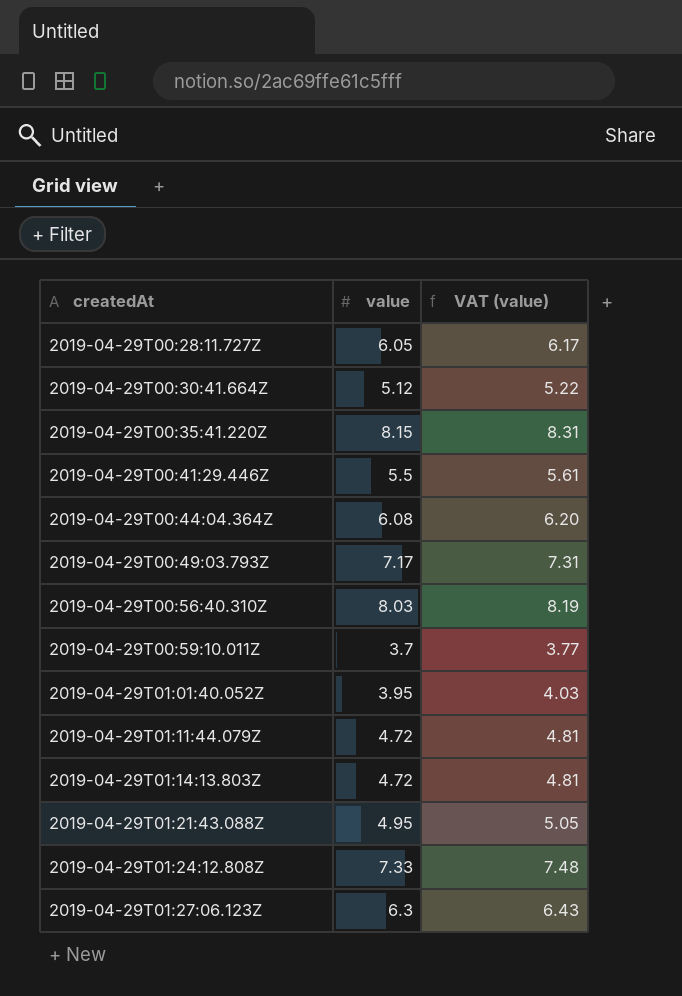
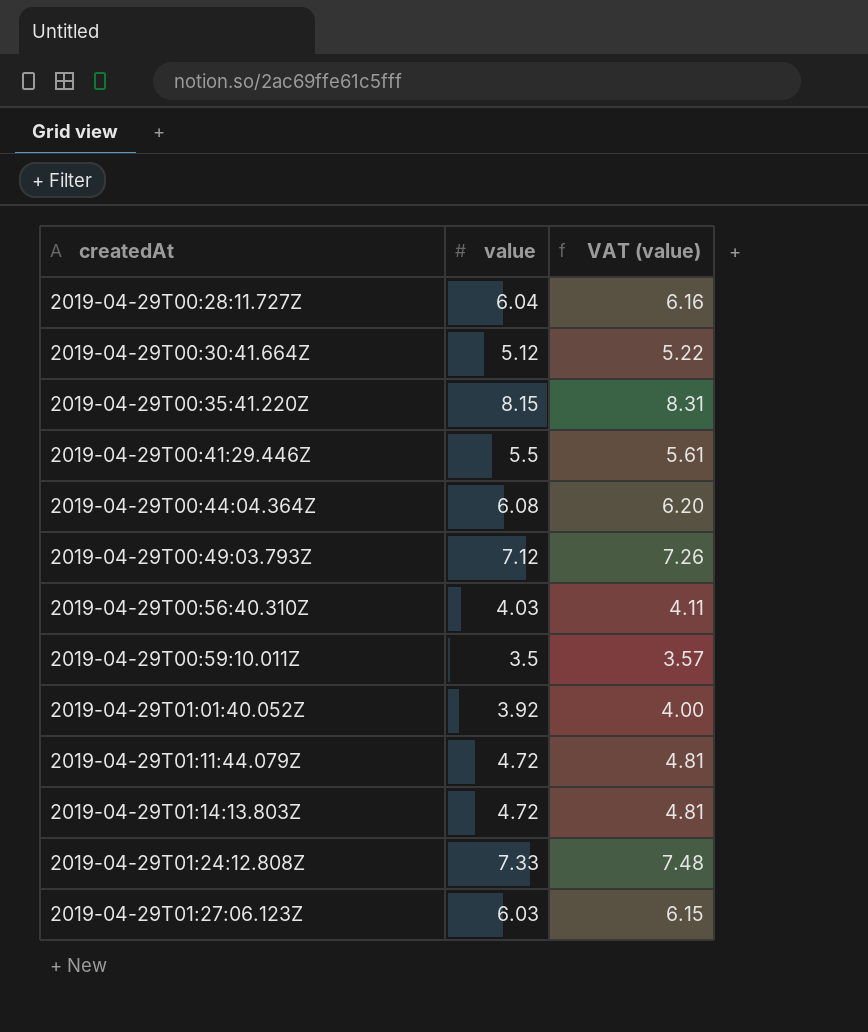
row 2019-04-29T01:21:43.088Z: 4.95 | 5.05 -> none
2019-04-29T00:28:11.727Z | value: 6.05 -> 6.04
2019-04-29T00:28:11.727Z | VAT (value): 6.17 -> 6.16
2019-04-29T00:49:03.793Z | value: 7.17 -> 7.12
2019-04-29T00:49:03.793Z | VAT (value): 7.31 -> 7.26
2019-04-29T00:56:40.310Z | value: 8.03 -> 4.03
2019-04-29T00:56:40.310Z | VAT (value): 8.19 -> 4.11
2019-04-29T00:59:10.011Z | value: 3.7 -> 3.5
2019-04-29T00:59:10.011Z | VAT (value): 3.77 -> 3.57
2019-04-29T01:01:40.052Z | value: 3.95 -> 3.92
2019-04-29T01:01:40.052Z | VAT (value): 4.03 -> 4.00
2019-04-29T01:27:06.123Z | value: 6.3 -> 6.03
2019-04-29T01:27:06.123Z | VAT (value): 6.43 -> 6.15

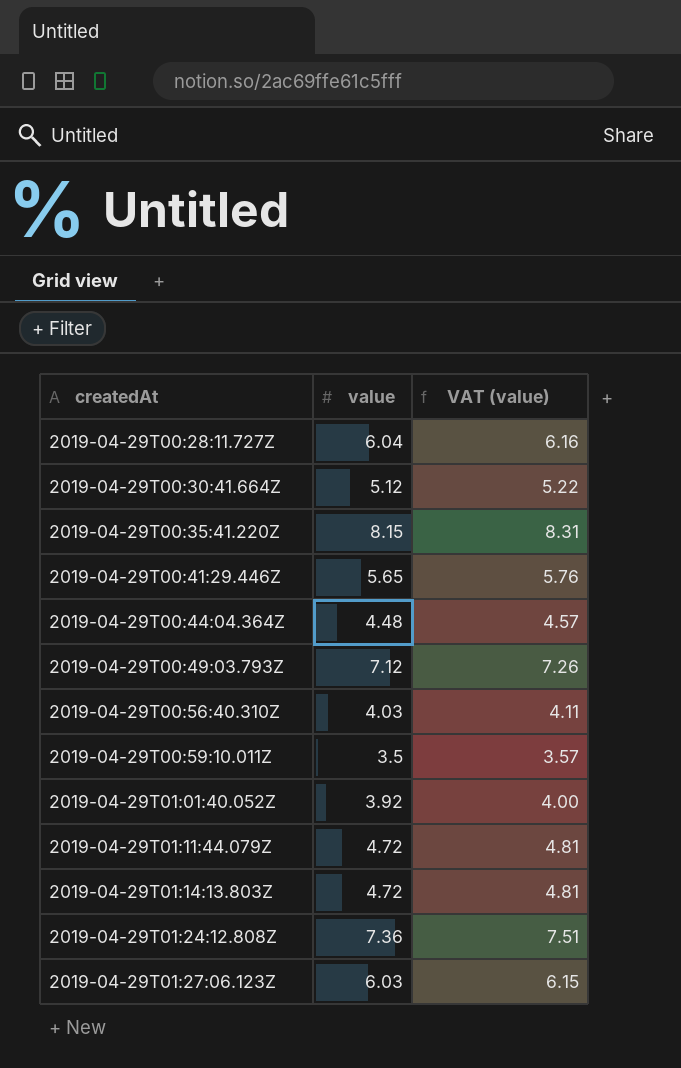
2019-04-29T00:41:29.446Z | value: 5.5 -> 5.65
2019-04-29T00:41:29.446Z | VAT (value): 5.61 -> 5.76
2019-04-29T00:44:04.364Z | value: 6.08 -> 4.48
2019-04-29T00:44:04.364Z | VAT (value): 6.20 -> 4.57
2019-04-29T01:24:12.808Z | value: 7.33 -> 7.36
2019-04-29T01:24:12.808Z | VAT (value): 7.48 -> 7.51

